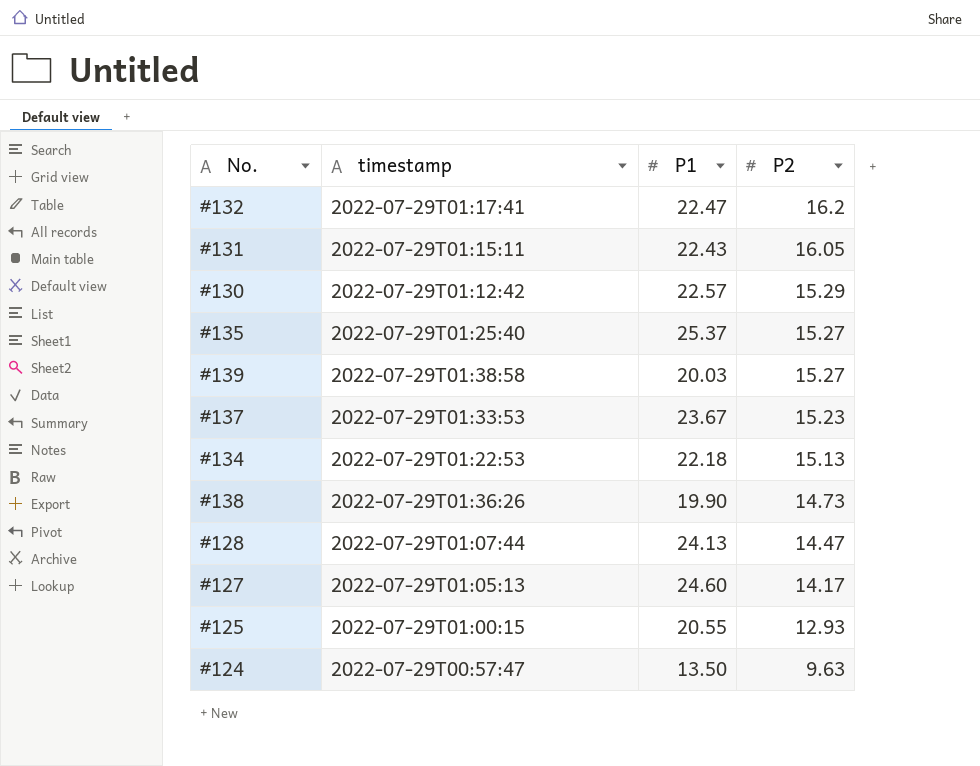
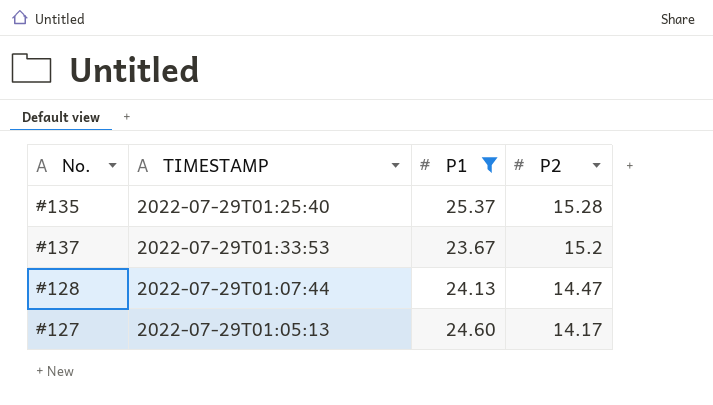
filter: none -> P1 >= 23.67
column name: timestamp -> TIMESTAMP
#135 | P2: 15.27 -> 15.28
#137 | P2: 15.23 -> 15.2

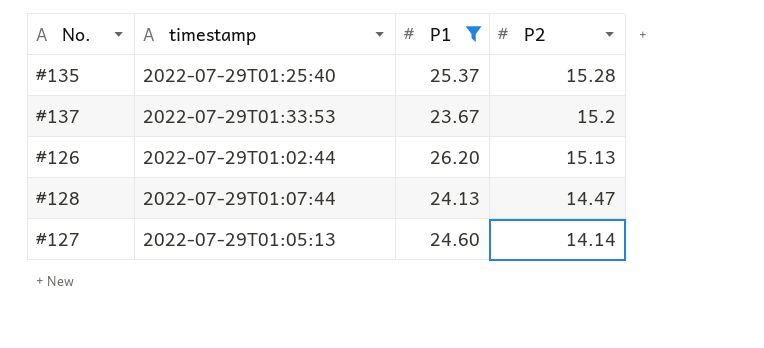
column name: TIMESTAMP -> timestamp
row #126: none -> 2022-07-29T01:02:44 | 26.20 | 15.13
#127 | P2: 14.17 -> 14.14

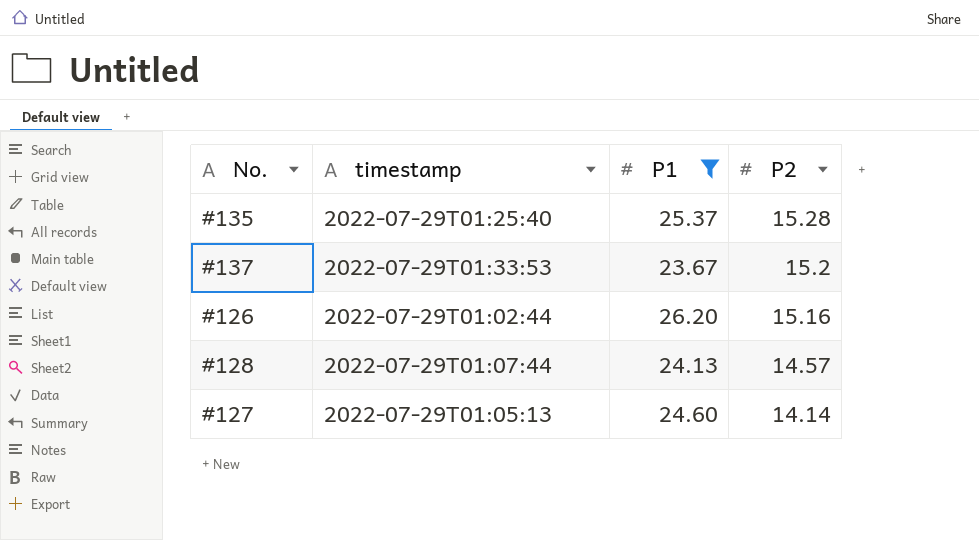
#126 | P2: 15.13 -> 15.16
#128 | P2: 14.47 -> 14.57

